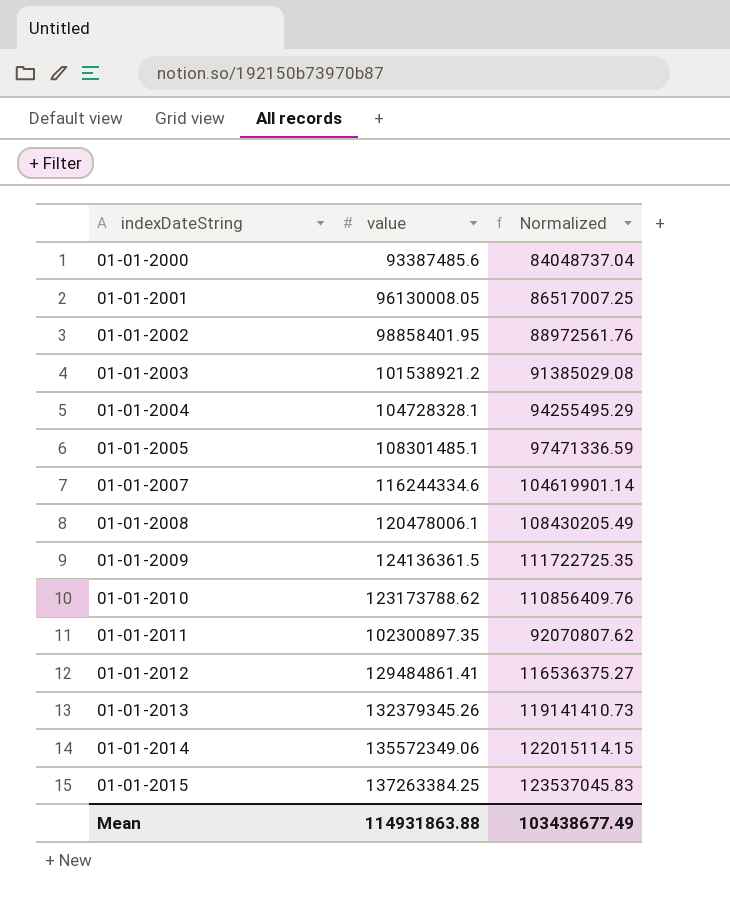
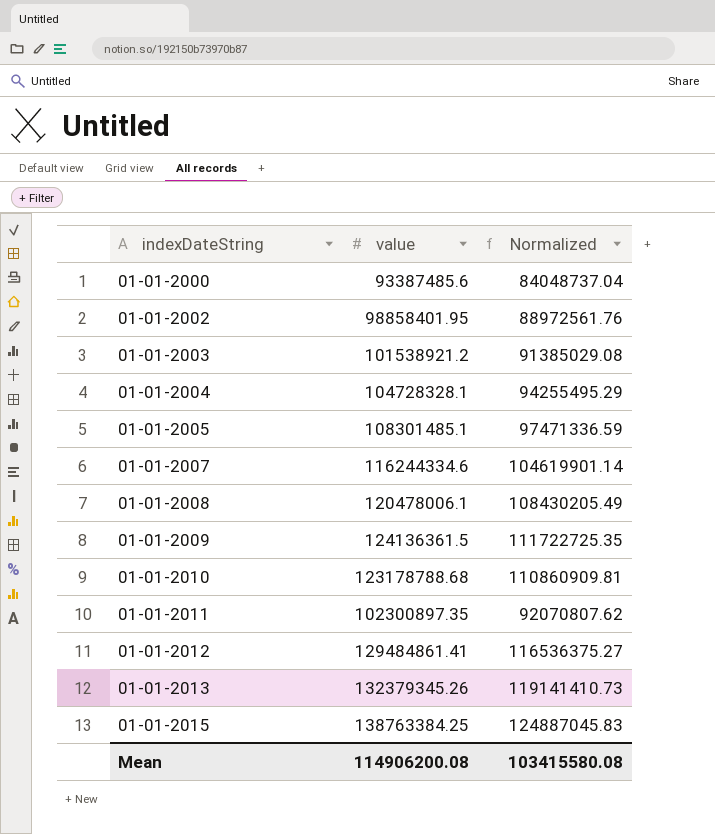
row 01-01-2001: 96130008.05 | 86517007.25 -> none
row 01-01-2014: 135572349.06 | 122015114.15 -> none
01-01-2010 | value: 123173788.62 -> 123178788.68
01-01-2010 | Normalized: 110856409.76 -> 110860909.81
01-01-2015 | value: 137263384.25 -> 138763384.25
01-01-2015 | Normalized: 123537045.83 -> 124887045.83
Mean | value: 114931863.88 -> 114906200.08
Mean | Normalized: 103438677.49 -> 103415580.08

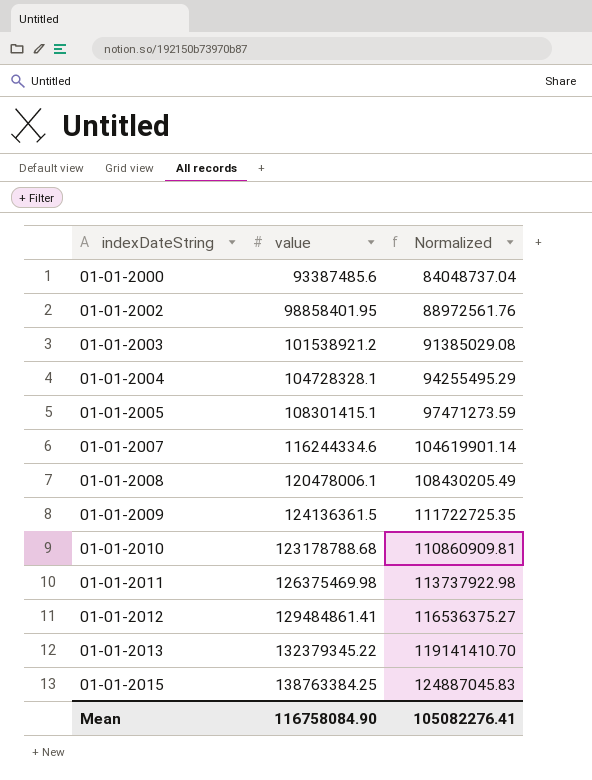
01-01-2005 | value: 108301485.1 -> 108301415.1
01-01-2005 | Normalized: 97471336.59 -> 97471273.59
01-01-2011 | value: 102300897.35 -> 126375469.98
01-01-2011 | Normalized: 92070807.62 -> 113737922.98
01-01-2013 | value: 132379345.26 -> 132379345.22
01-01-2013 | Normalized: 119141410.73 -> 119141410.70
Mean | value: 114906200.08 -> 116758084.90
Mean | Normalized: 103415580.08 -> 105082276.41

